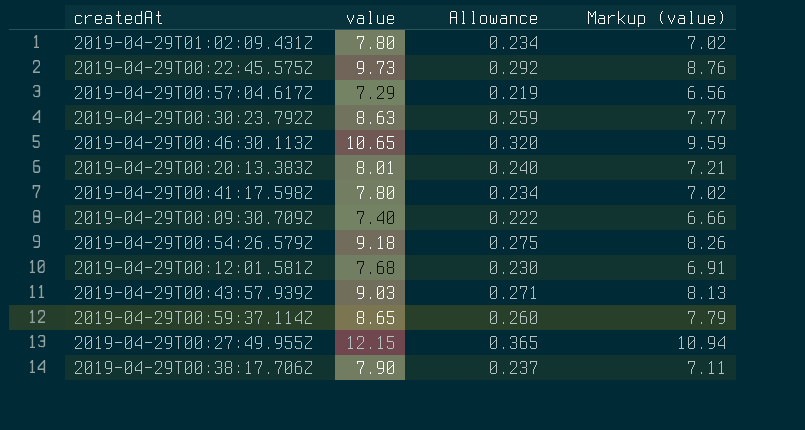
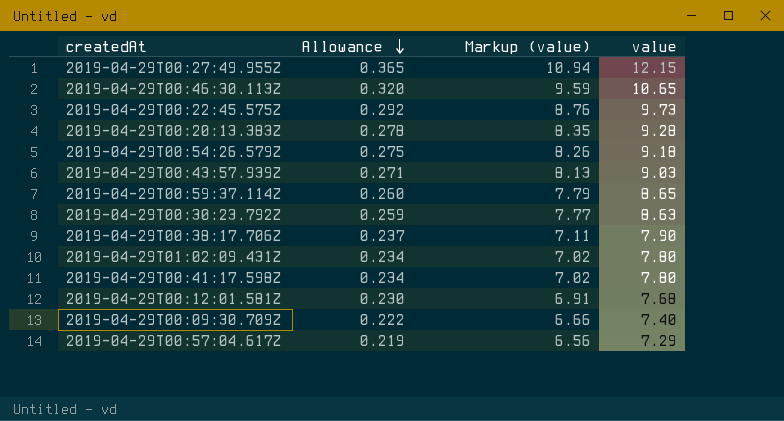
row order: none -> Allowance descending
column value | position: 2 -> 4
2019-04-29T00:20:13.383Z | Allowance: 0.240 -> 0.278
2019-04-29T00:20:13.383Z | Markup (value): 7.21 -> 8.35
2019-04-29T00:20:13.383Z | value: 8.01 -> 9.28

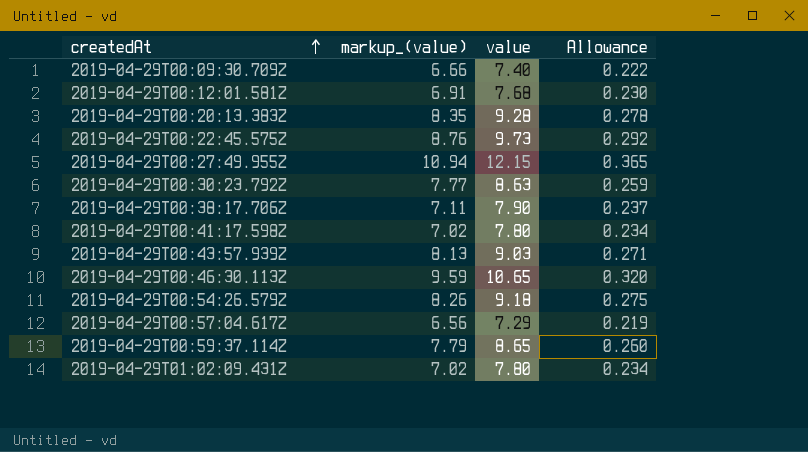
row order: Allowance descending -> createdAt ascending
column name: Markup (value) -> markup_(value)
column Allowance | position: 2 -> 4

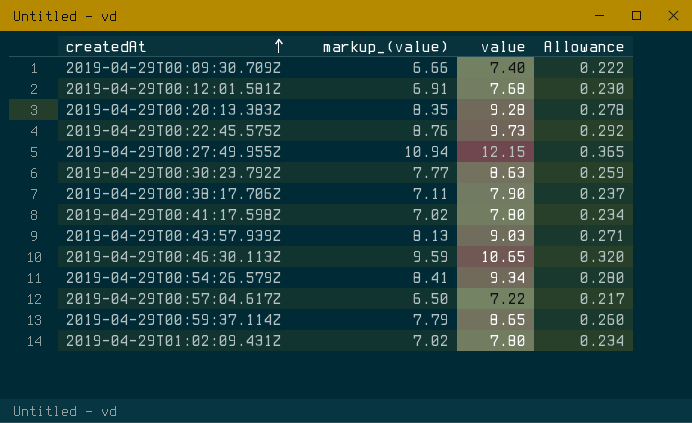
2019-04-29T00:54:26.579Z | markup_(value): 8.26 -> 8.41
2019-04-29T00:54:26.579Z | value: 9.18 -> 9.34
2019-04-29T00:54:26.579Z | Allowance: 0.275 -> 0.280
2019-04-29T00:57:04.617Z | markup_(value): 6.56 -> 6.50
2019-04-29T00:57:04.617Z | value: 7.29 -> 7.22
2019-04-29T00:57:04.617Z | Allowance: 0.219 -> 0.217

